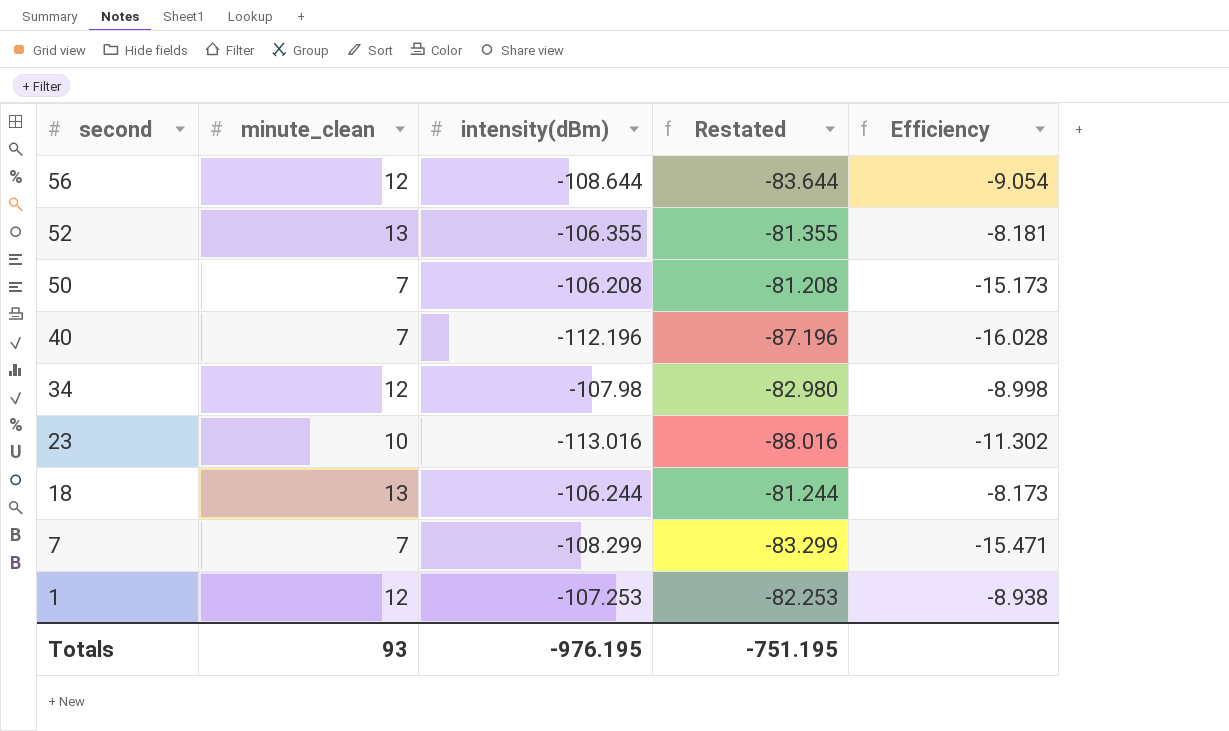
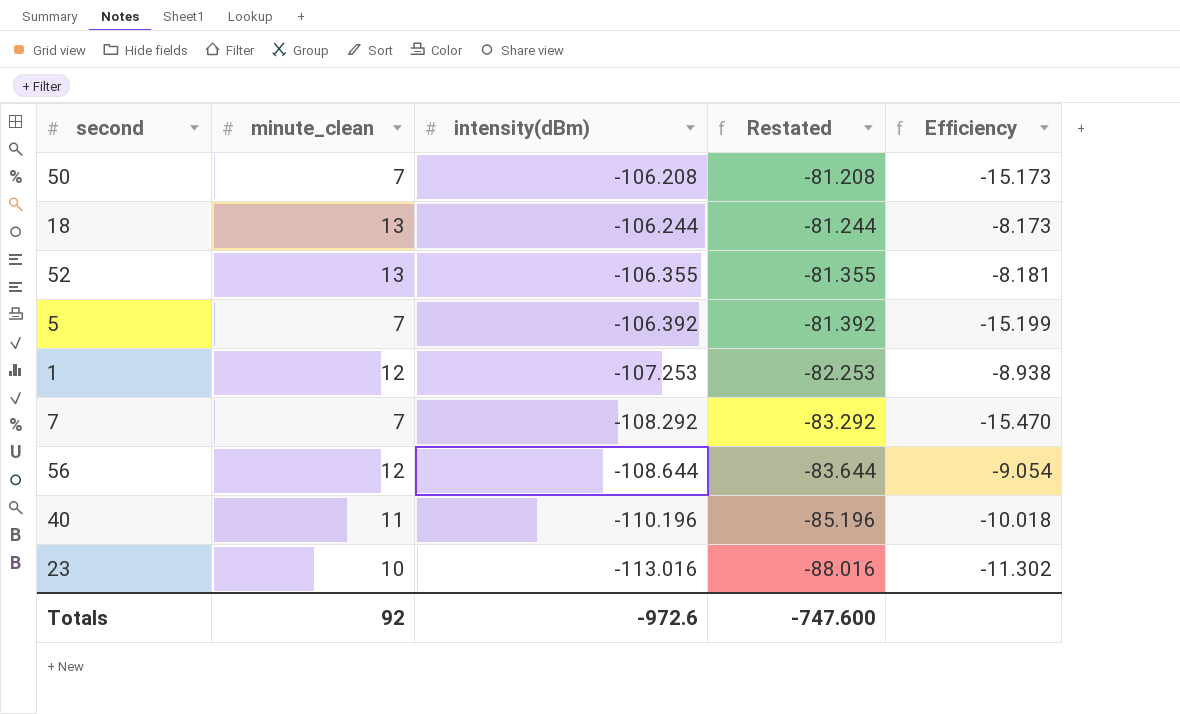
row order: second descending -> intensity(dBm) descending
row 34: 12 | -107.98 | -82.980 | -8.998 -> none
row 5: none -> 7 | -106.392 | -81.392 | -15.199
7 | intensity(dBm): -108.299 -> -108.292
7 | Restated: -83.299 -> -83.292
7 | Efficiency: -15.471 -> -15.470
40 | minute_clean: 7 -> 11
40 | intensity(dBm): -112.196 -> -110.196
40 | Restated: -87.196 -> -85.196
40 | Efficiency: -16.028 -> -10.018
Totals | minute_clean: 93 -> 92
Totals | intensity(dBm): -976.195 -> -972.6
Totals | Restated: -751.195 -> -747.600

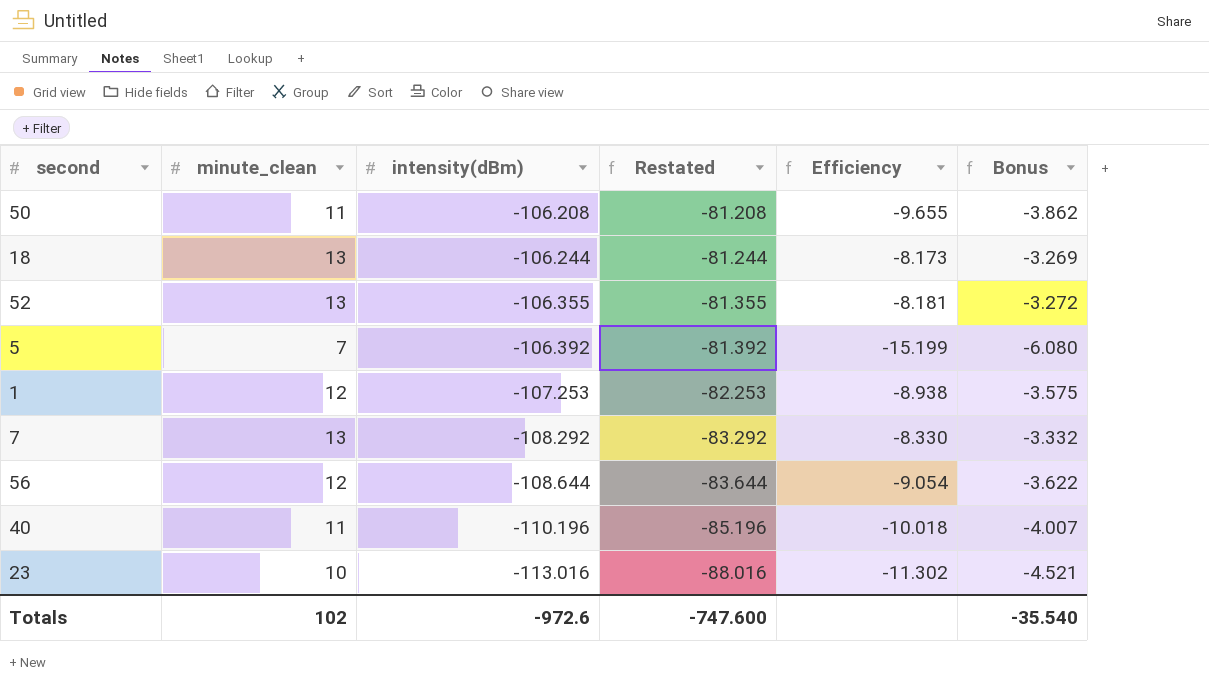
column Bonus | formula: none -> [Efficiency] * 0.4
50 | minute_clean: 7 -> 11
50 | Efficiency: -15.173 -> -9.655
7 | minute_clean: 7 -> 13
7 | Efficiency: -15.470 -> -8.330
Totals | minute_clean: 92 -> 102

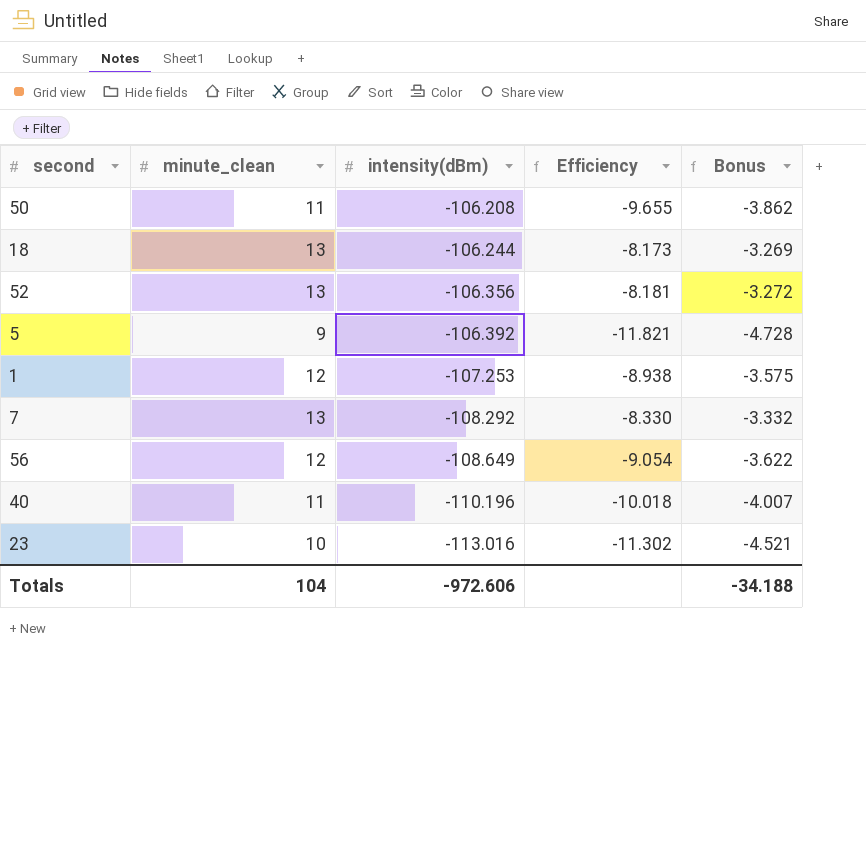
column Restated | formula: [intensity(dBm)] + 25 -> none
52 | intensity(dBm): -106.355 -> -106.356
5 | minute_clean: 7 -> 9
5 | Efficiency: -15.199 -> -11.821
5 | Bonus: -6.080 -> -4.728
56 | intensity(dBm): -108.644 -> -108.649
Totals | minute_clean: 102 -> 104
Totals | intensity(dBm): -972.6 -> -972.606
Totals | Bonus: -35.540 -> -34.188

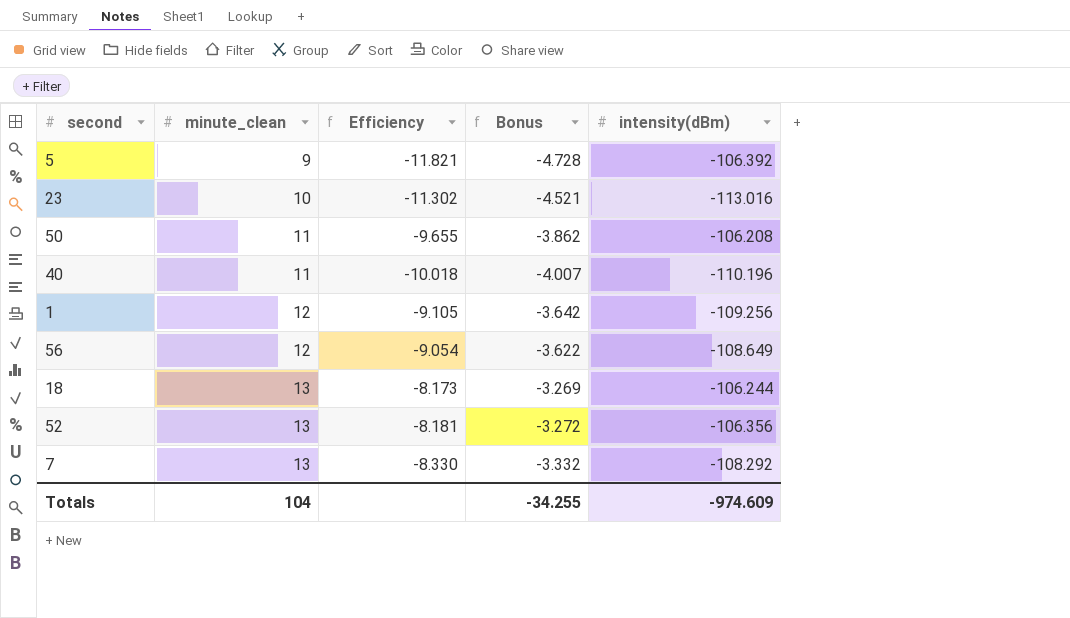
row order: intensity(dBm) descending -> minute_clean ascending
column intensity(dBm) | position: 3 -> 5
1 | Efficiency: -8.938 -> -9.105
1 | Bonus: -3.575 -> -3.642
1 | intensity(dBm): -107.253 -> -109.256
Totals | Bonus: -34.188 -> -34.255
Totals | intensity(dBm): -972.606 -> -974.609

